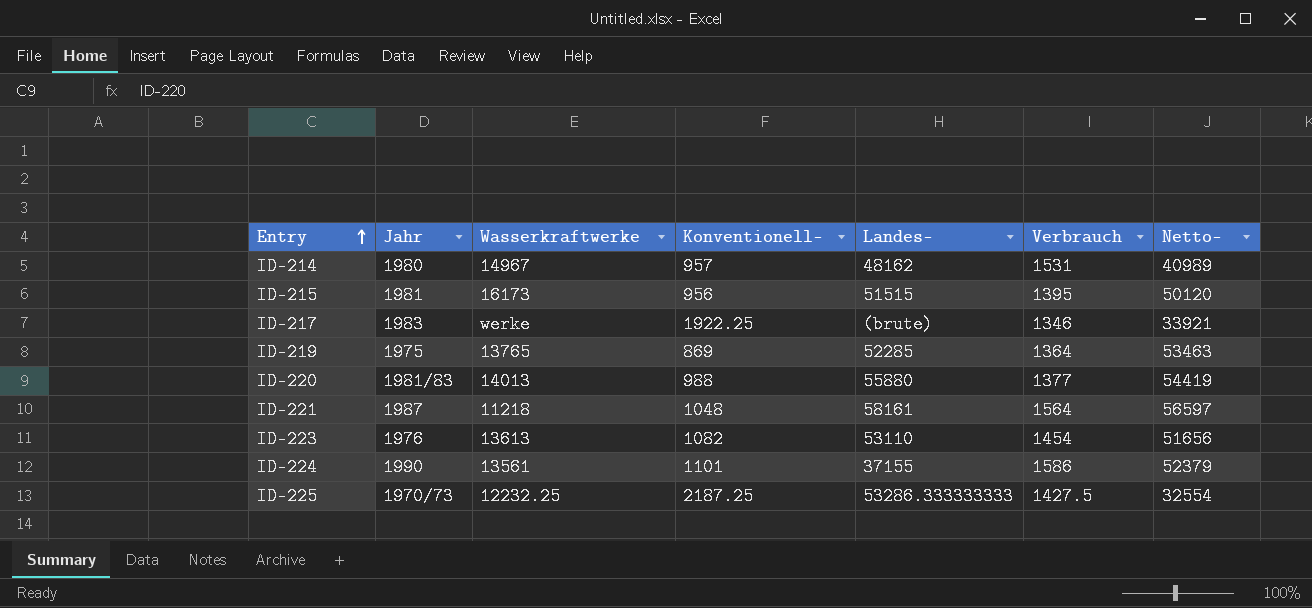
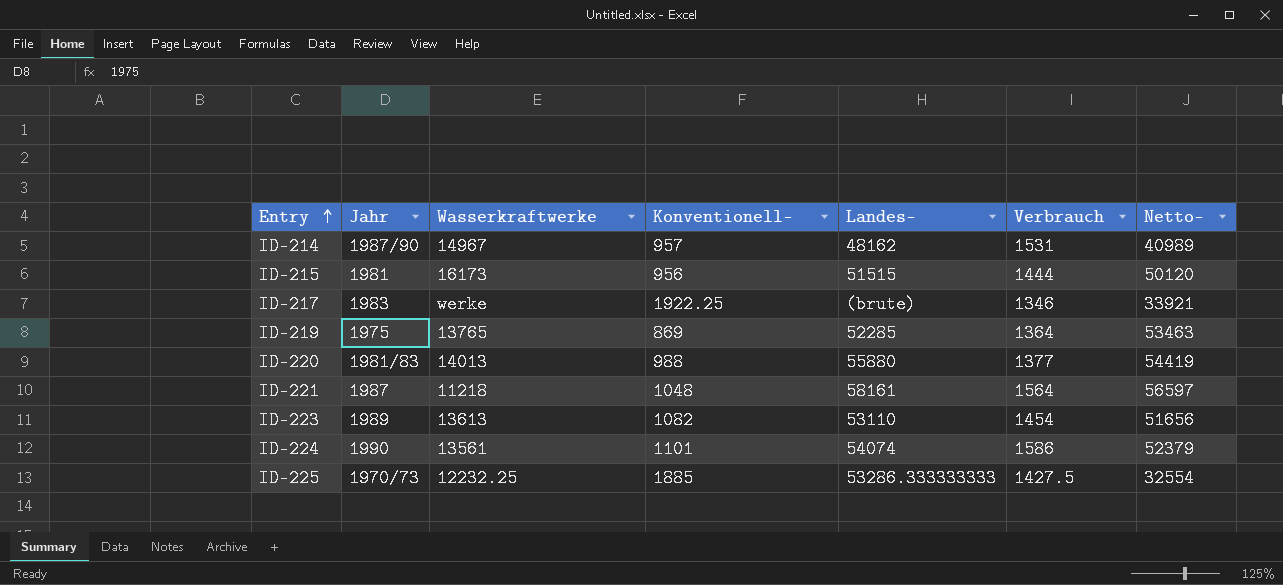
ID-214 | Jahr: 1980 -> 1987/90
ID-215 | Verbrauch: 1395 -> 1444
ID-223 | Jahr: 1976 -> 1989
ID-224 | Landes-: 37155 -> 54074
ID-225 | Konventionell-: 2187.25 -> 1885

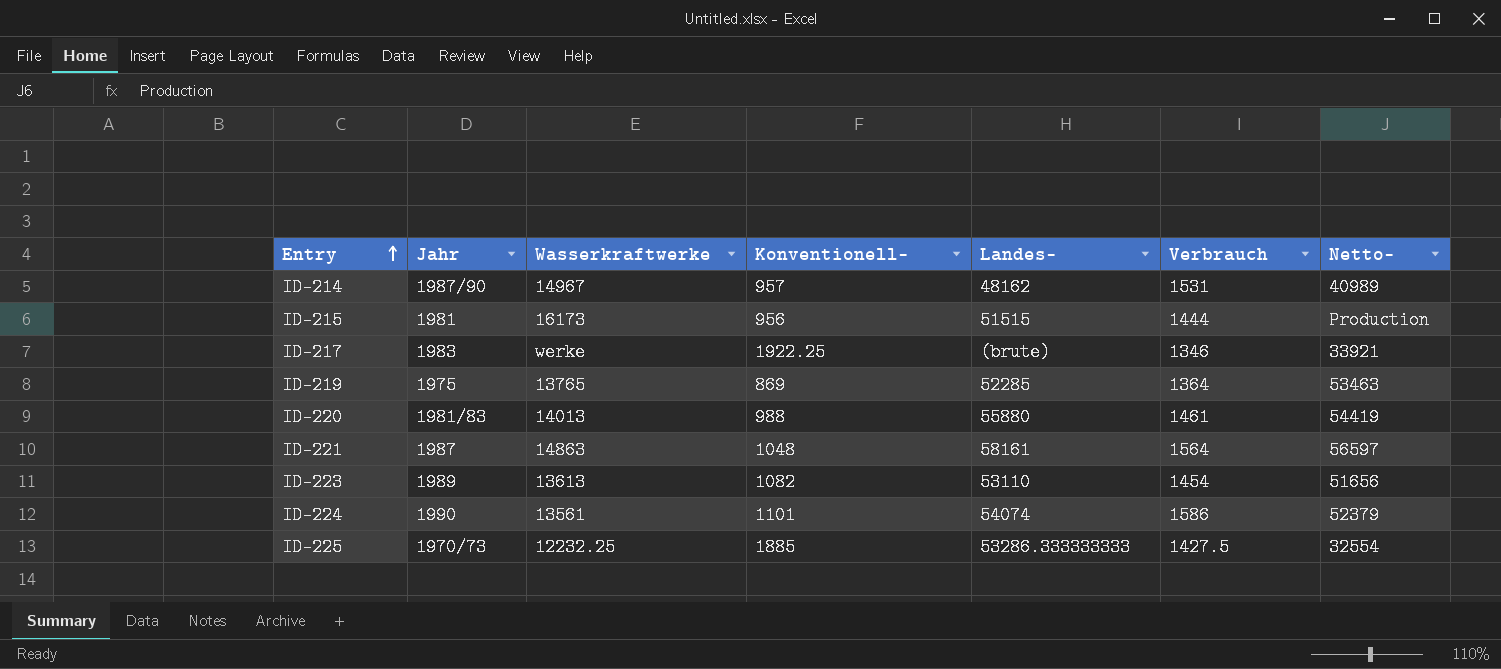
ID-215 | Netto-: 50120 -> Production
ID-220 | Verbrauch: 1377 -> 1461
ID-221 | Wasserkraftwerke: 11218 -> 14863

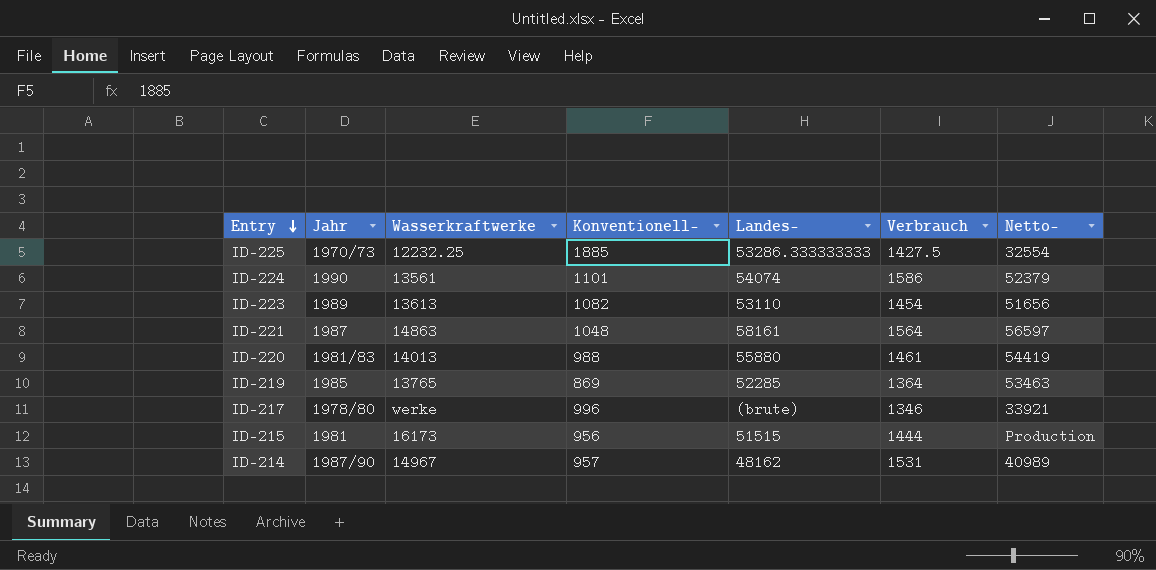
row order: Entry ascending -> Entry descending
ID-219 | Jahr: 1975 -> 1985
ID-217 | Jahr: 1983 -> 1978/80
ID-217 | Konventionell-: 1922.25 -> 996

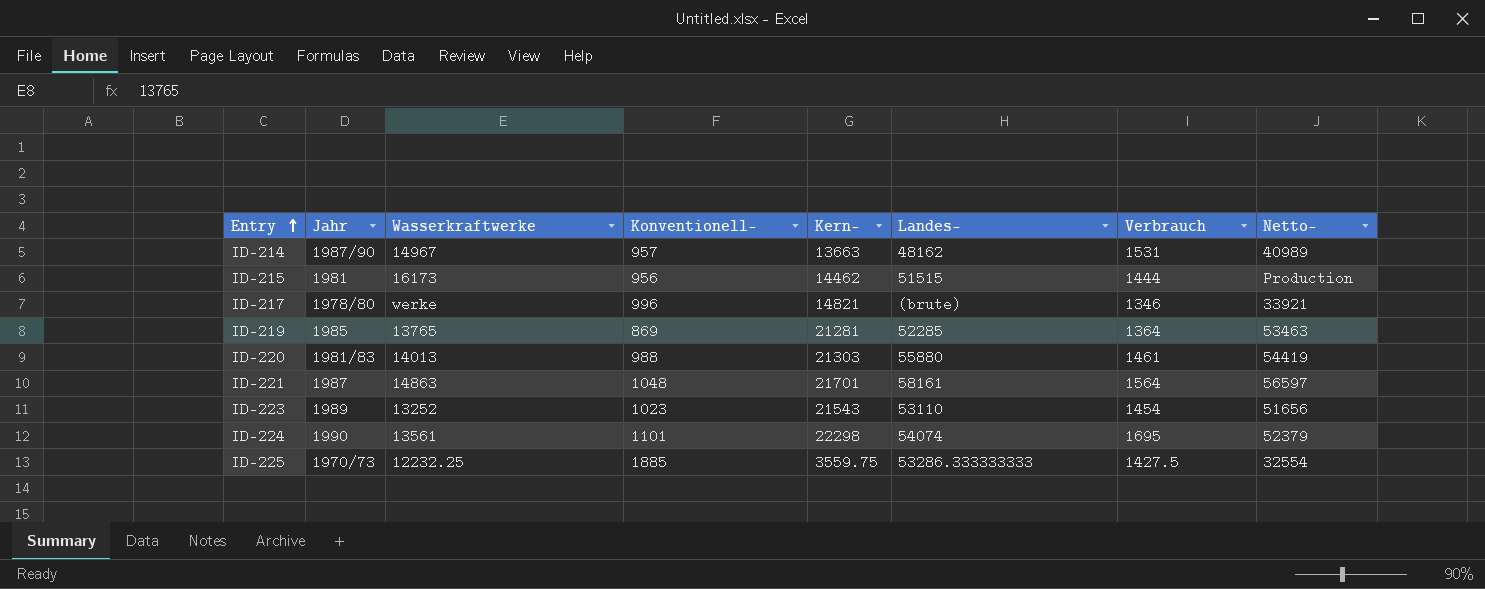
row order: Entry descending -> Entry ascending
column Kern- | position: none -> 5
ID-223 | Wasserkraftwerke: 13613 -> 13252
ID-223 | Konventionell-: 1082 -> 1023
ID-224 | Verbrauch: 1586 -> 1695

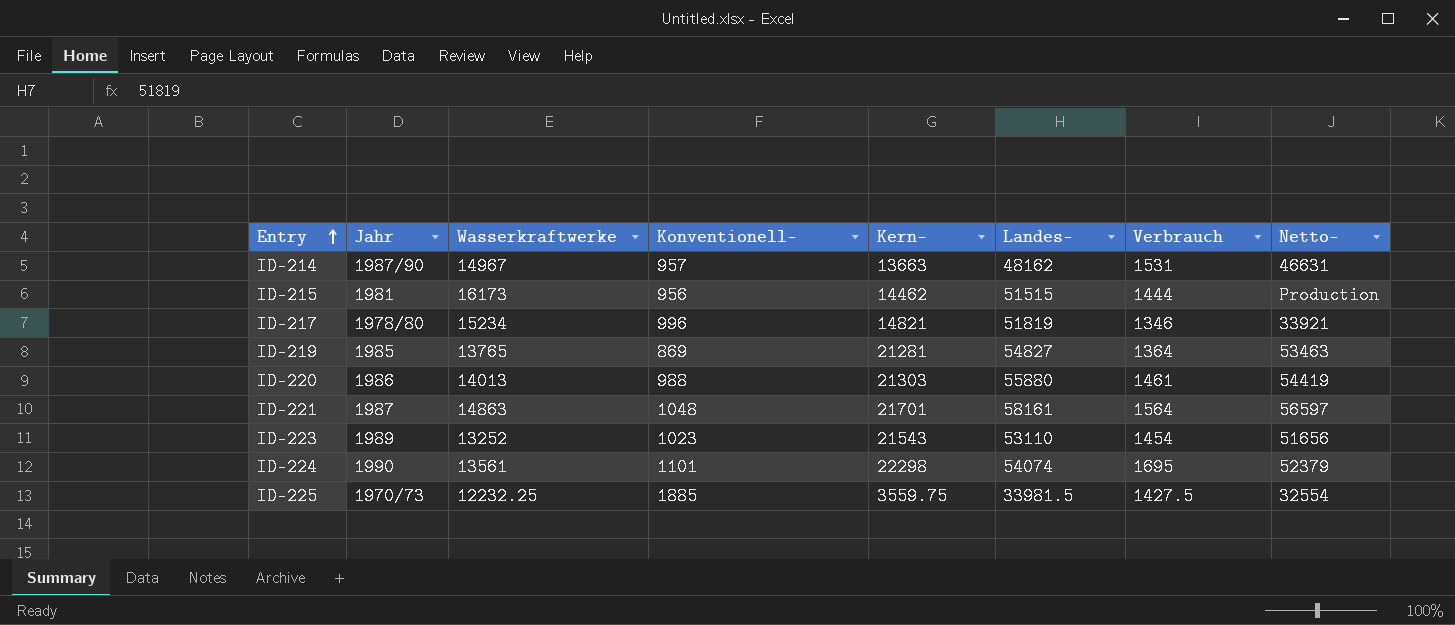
ID-214 | Netto-: 40989 -> 46631
ID-217 | Wasserkraftwerke: werke -> 15234
ID-217 | Landes-: (brute) -> 51819
ID-219 | Landes-: 52285 -> 54827
ID-220 | Jahr: 1981/83 -> 1986
ID-225 | Landes-: 53286.333333333 -> 33981.5

